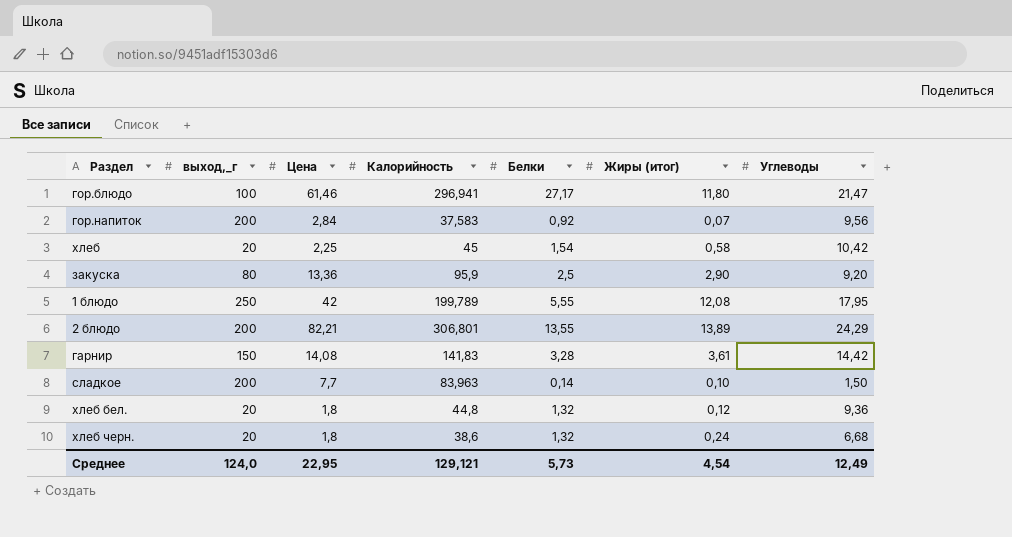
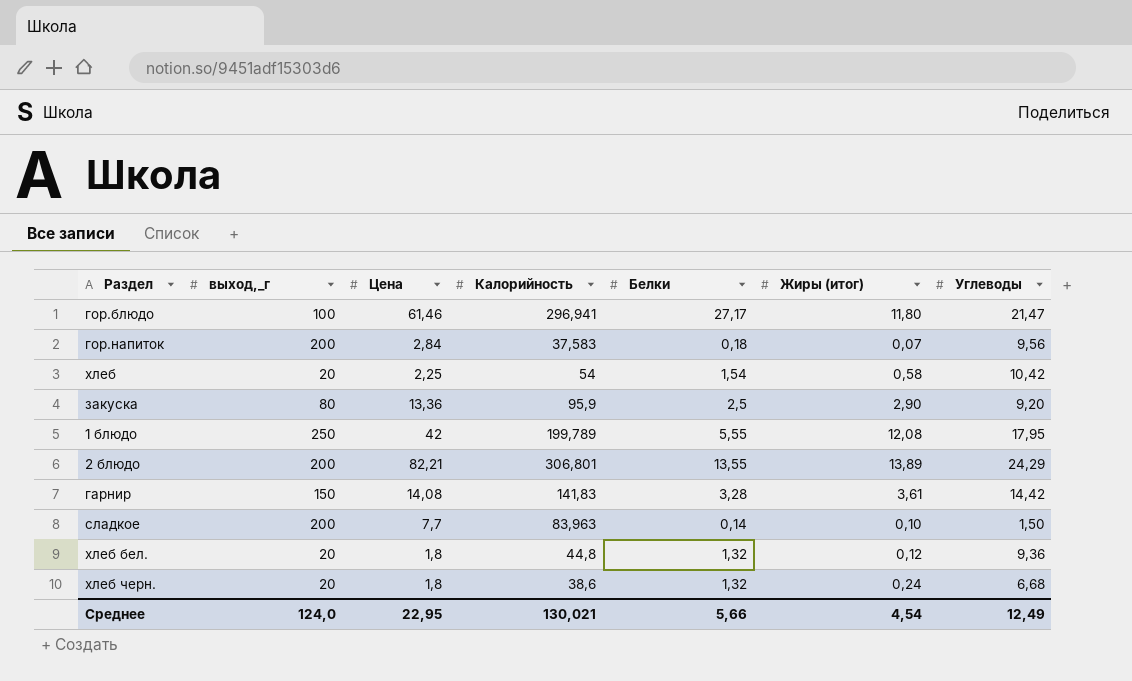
гор.напиток | Белки: 0,92 -> 0,18
хлеб | Калорийность: 45 -> 54
Среднее | Калорийность: 129,121 -> 130,021
Среднее | Белки: 5,73 -> 5,66

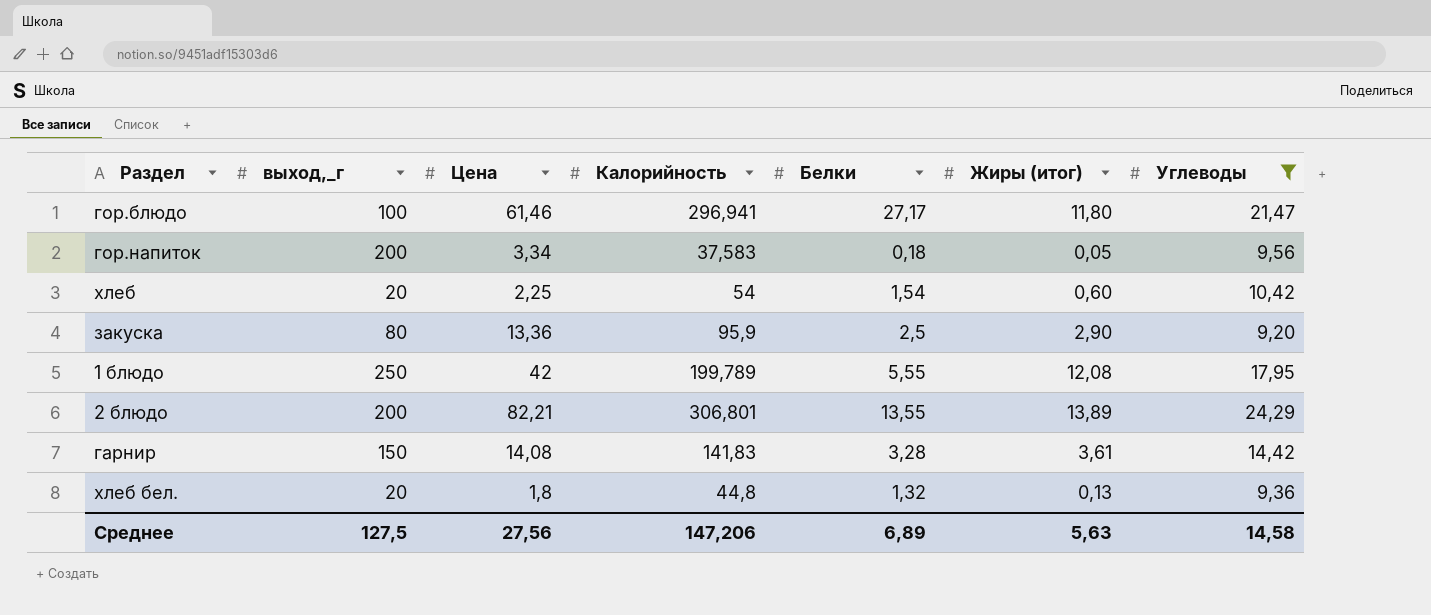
filter: none -> Углеводы >= 9,20
гор.напиток | Цена: 2,84 -> 3,34
гор.напиток | Жиры (итог): 0,07 -> 0,05
хлеб | Жиры (итог): 0,58 -> 0,60
хлеб бел. | Жиры (итог): 0,12 -> 0,13
Среднее | выход,_г: 124,0 -> 127,5
Среднее | Цена: 22,95 -> 27,56
Среднее | Калорийность: 130,021 -> 147,206
Среднее | Белки: 5,66 -> 6,89
Среднее | Жиры (итог): 4,54 -> 5,63
Среднее | Углеводы: 12,49 -> 14,58

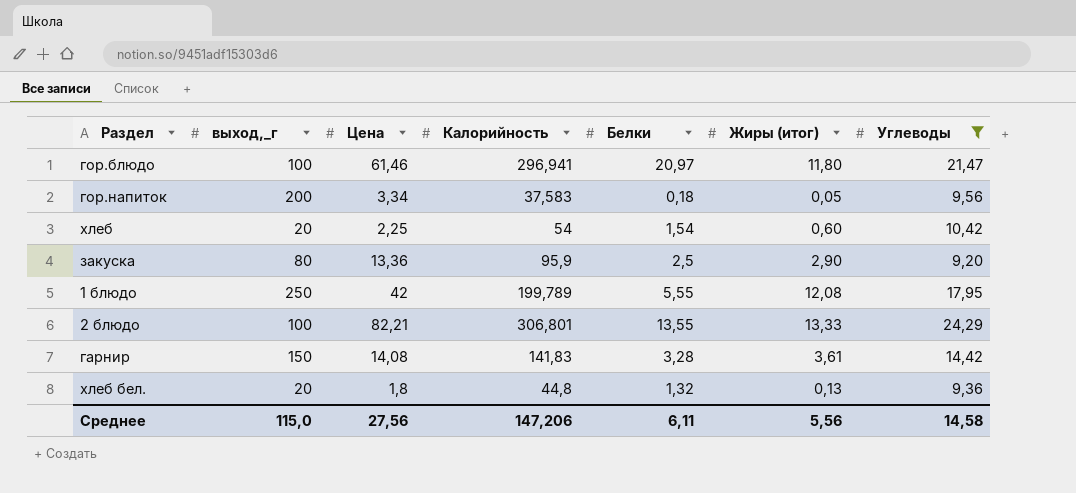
гор.блюдо | Белки: 27,17 -> 20,97
2 блюдо | выход,_г: 200 -> 100
2 блюдо | Жиры (итог): 13,89 -> 13,33
Среднее | выход,_г: 127,5 -> 115,0
Среднее | Белки: 6,89 -> 6,11
Среднее | Жиры (итог): 5,63 -> 5,56

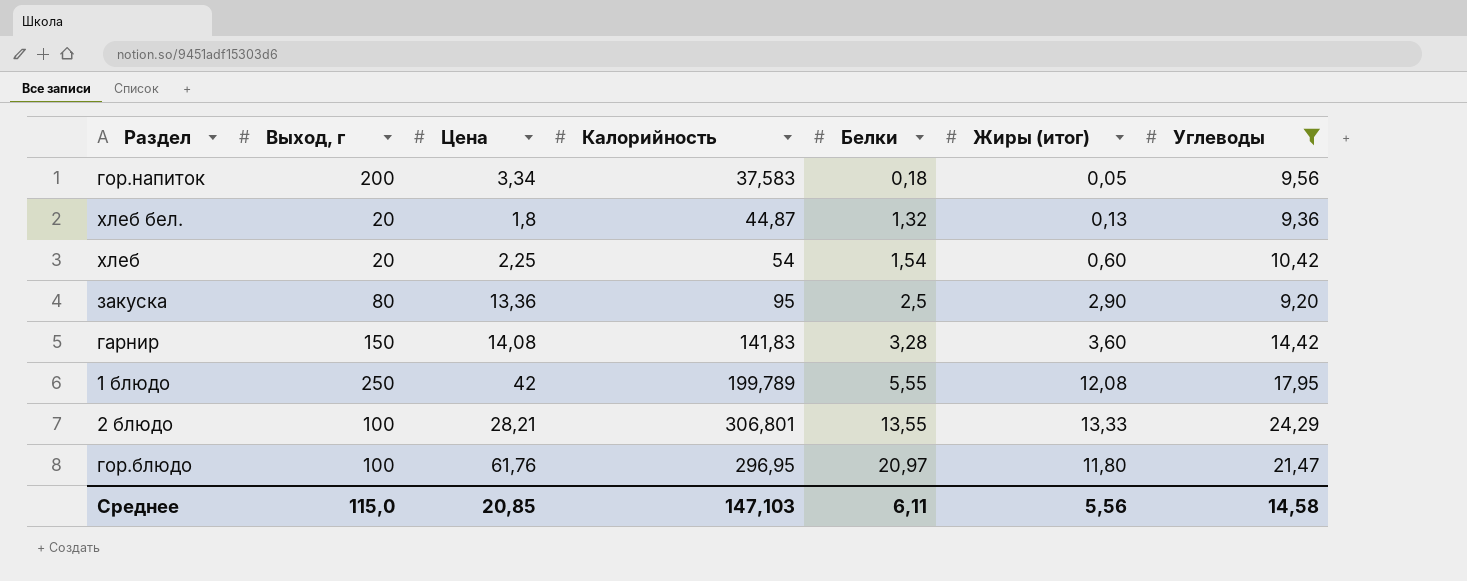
row order: none -> Белки ascending
column name: выход,_г -> Выход, г
хлеб бел. | Калорийность: 44,8 -> 44,87
закуска | Калорийность: 95,9 -> 95
гарнир | Жиры (итог): 3,61 -> 3,60
2 блюдо | Цена: 82,21 -> 28,21
гор.блюдо | Цена: 61,46 -> 61,76
гор.блюдо | Калорийность: 296,941 -> 296,95
Среднее | Цена: 27,56 -> 20,85
Среднее | Калорийность: 147,206 -> 147,103

